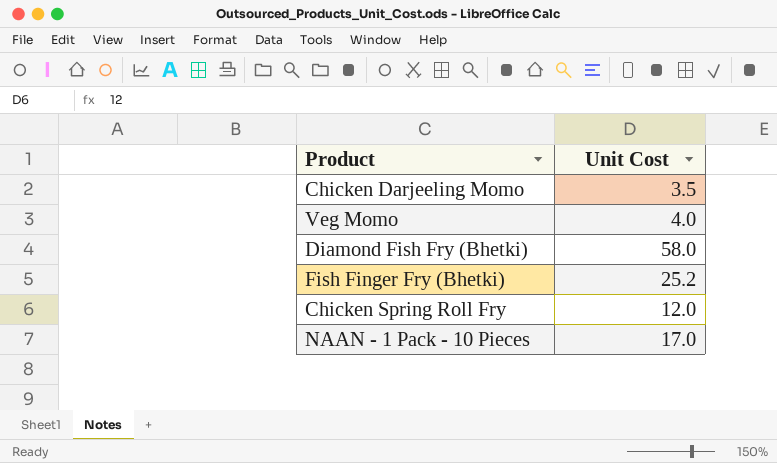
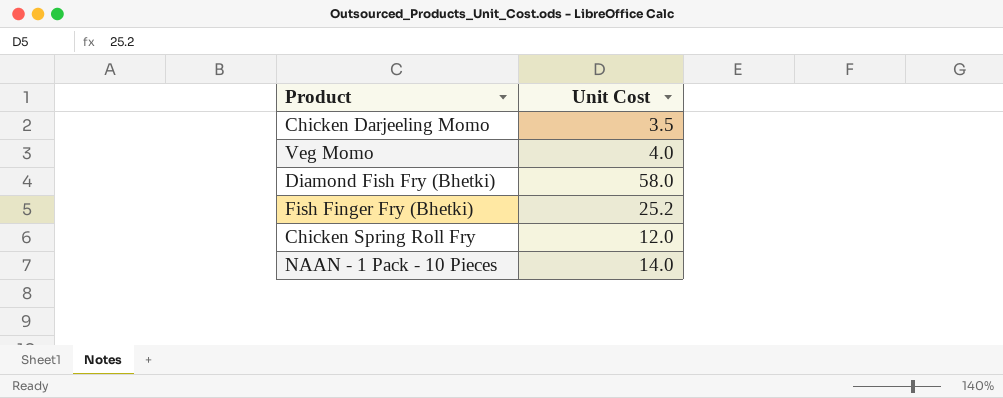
NAAN - 1 Pack - 10 Pieces | Unit Cost: 17.0 -> 14.0

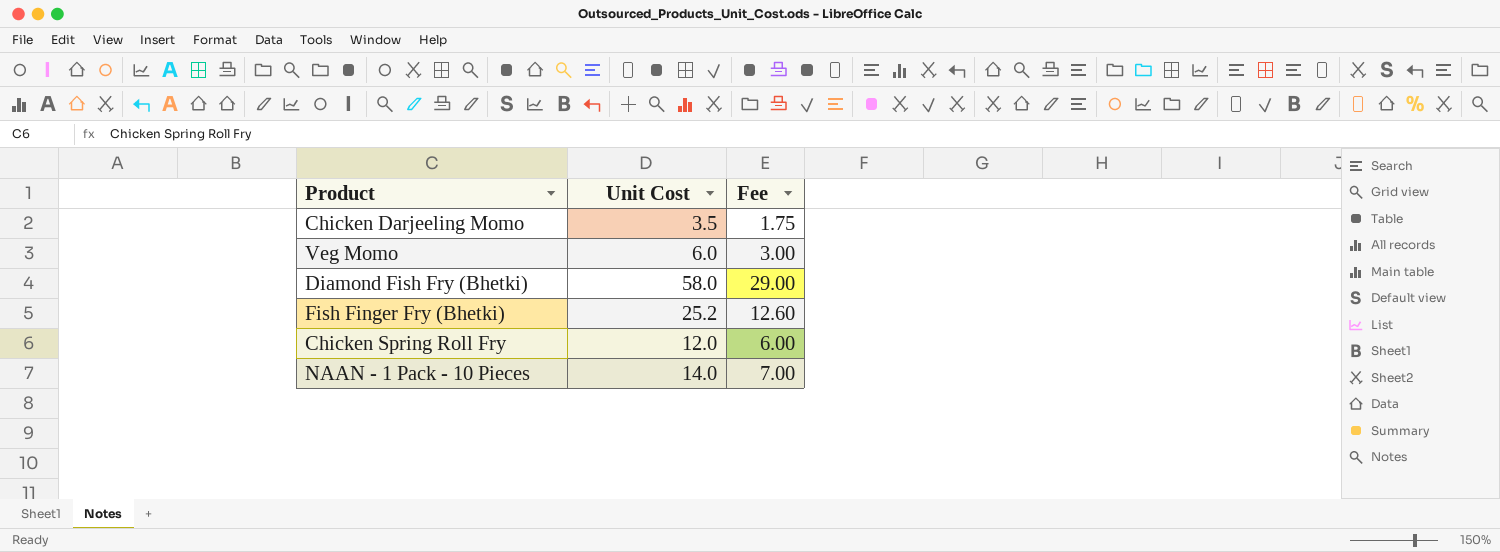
column Fee | formula: none -> [Unit Cost] * 0.5
Veg Momo | Unit Cost: 4.0 -> 6.0

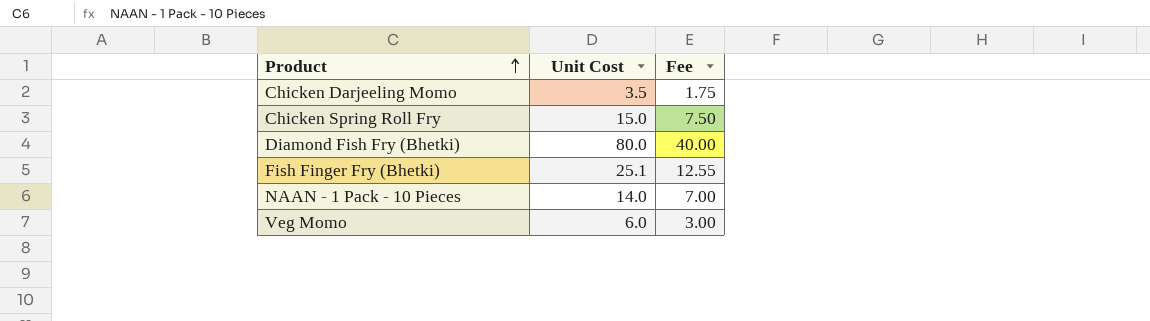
row order: none -> Product ascending
Chicken Spring Roll Fry | Unit Cost: 12.0 -> 15.0
Chicken Spring Roll Fry | Fee: 6.00 -> 7.50
Diamond Fish Fry (Bhetki) | Unit Cost: 58.0 -> 80.0
Diamond Fish Fry (Bhetki) | Fee: 29.00 -> 40.00
Fish Finger Fry (Bhetki) | Unit Cost: 25.2 -> 25.1
Fish Finger Fry (Bhetki) | Fee: 12.60 -> 12.55

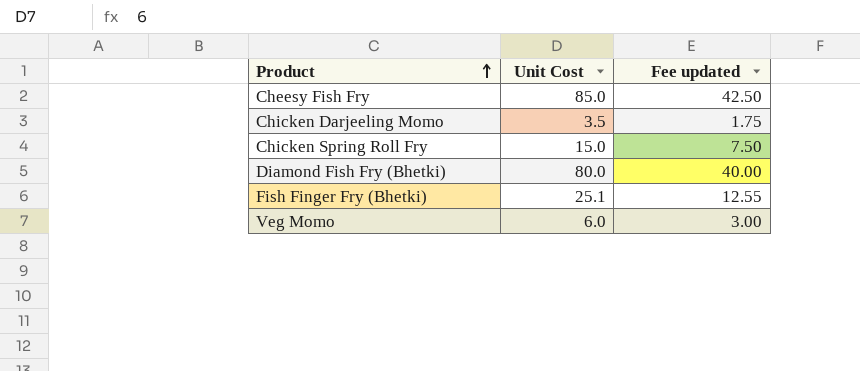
column name: Fee -> Fee updated
row NAAN - 1 Pack - 10 Pieces: 14.0 | 7.00 -> none
row Cheesy Fish Fry: none -> 85.0 | 42.50

